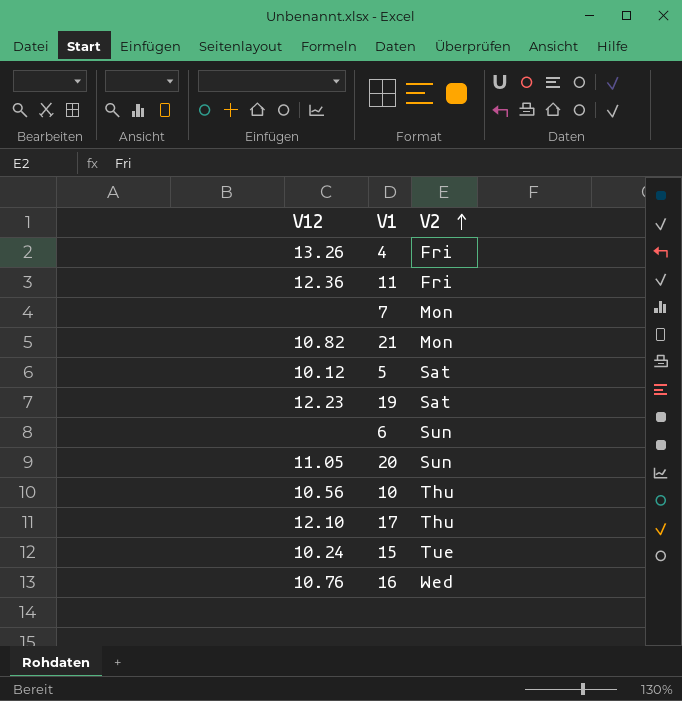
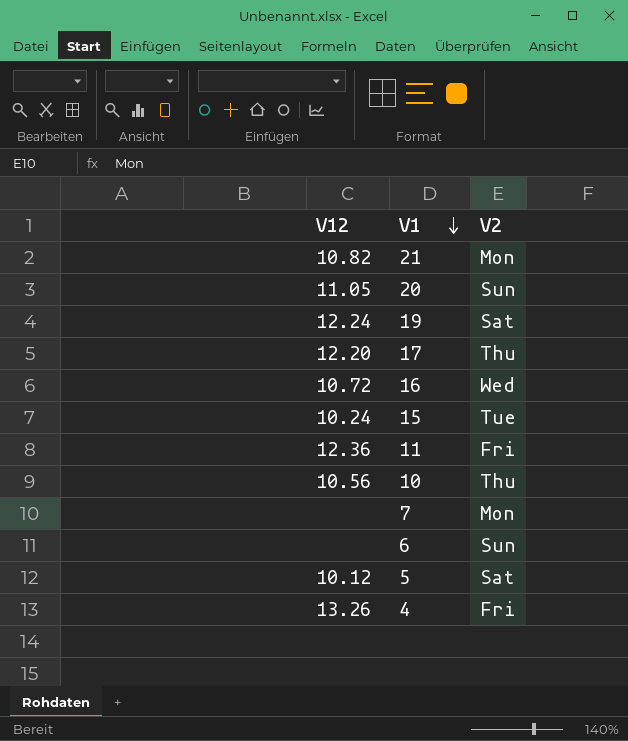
row order: V2 ascending -> V1 descending
19 | V12: 12.23 -> 12.24
17 | V12: 12.10 -> 12.20
16 | V12: 10.76 -> 10.72

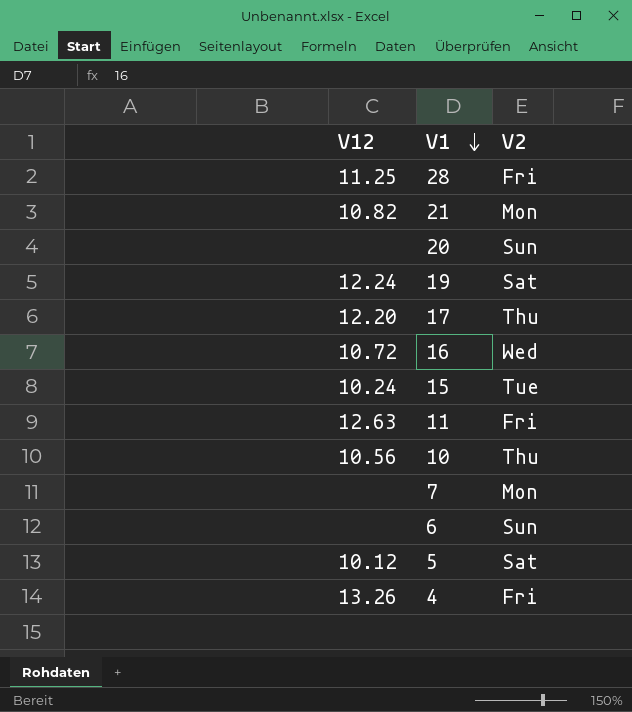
row 28: none -> 11.25 | Fri
20 | V12: 11.05 -> none
11 | V12: 12.36 -> 12.63

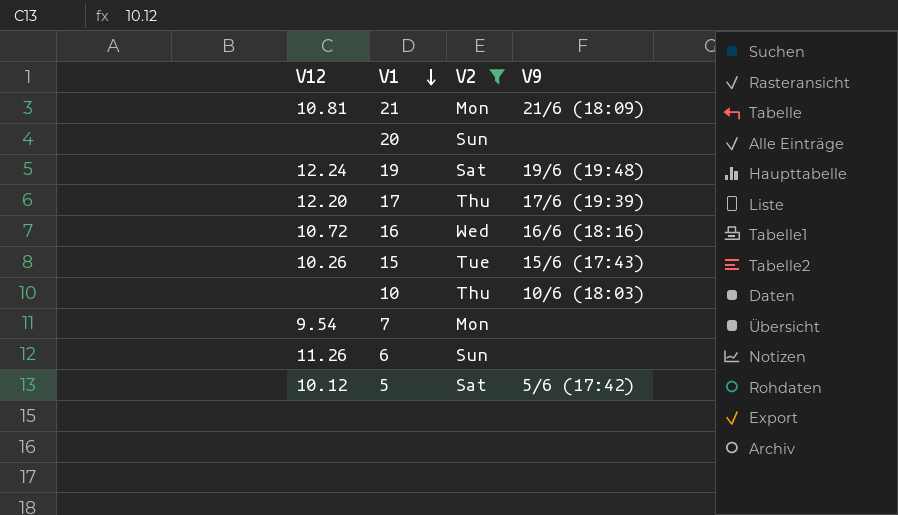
filter: none -> V2 != Fri
column V9 | position: none -> 4
21 | V12: 10.82 -> 10.81
15 | V12: 10.24 -> 10.26
10 | V12: 10.56 -> none
7 | V12: none -> 9.54
6 | V12: none -> 11.26

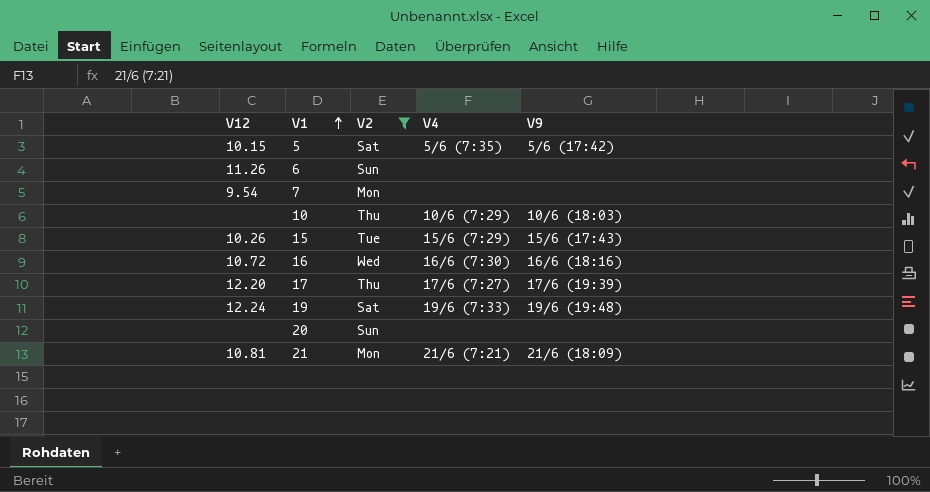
row order: V1 descending -> V1 ascending
column V4 | position: none -> 4
5 | V12: 10.12 -> 10.15

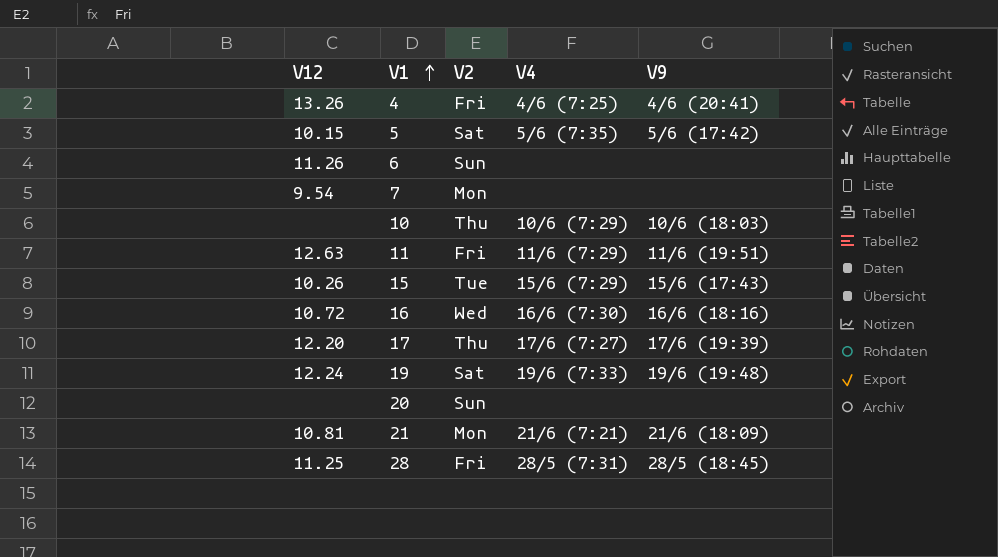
filter: V2 != Fri -> none

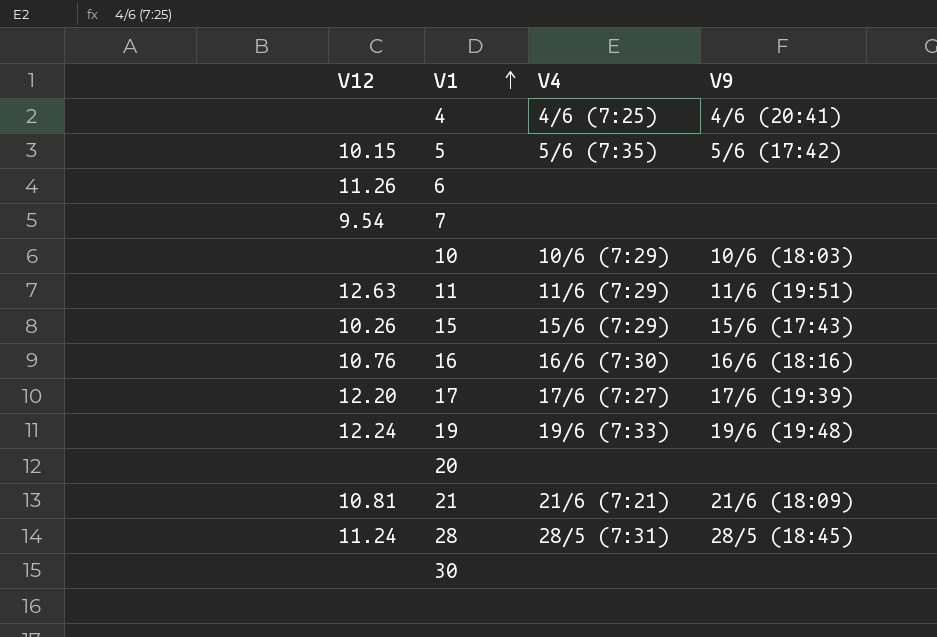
column V2 | position: 3 -> none
4 | V12: 13.26 -> none
16 | V12: 10.72 -> 10.76
28 | V12: 11.25 -> 11.24
row 30: none -> none | none | none

